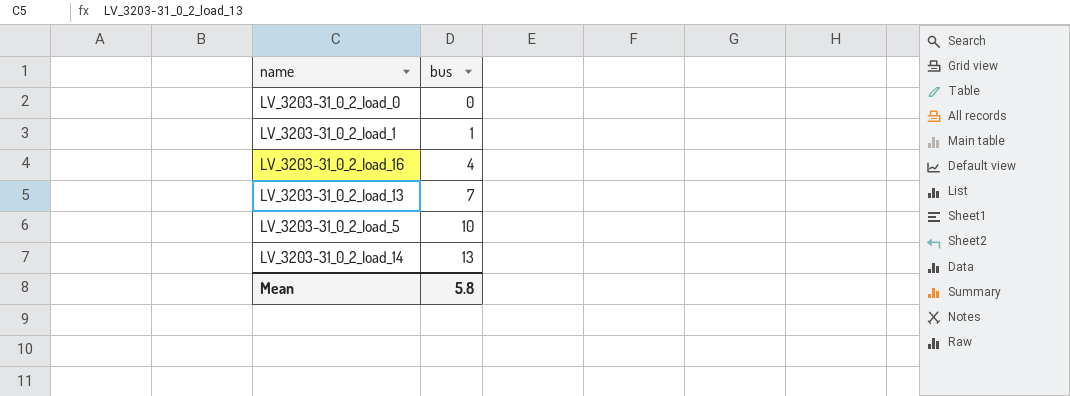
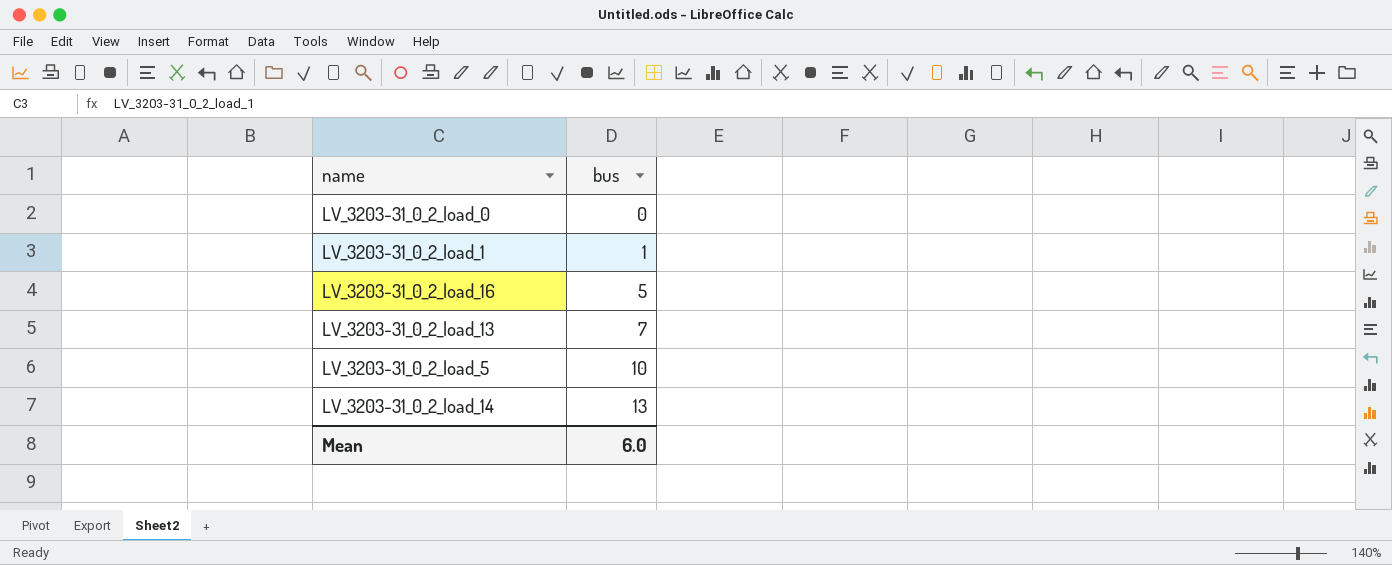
LV_3203-31_0_2_load_16 | bus: 4 -> 5
Mean | bus: 5.8 -> 6.0

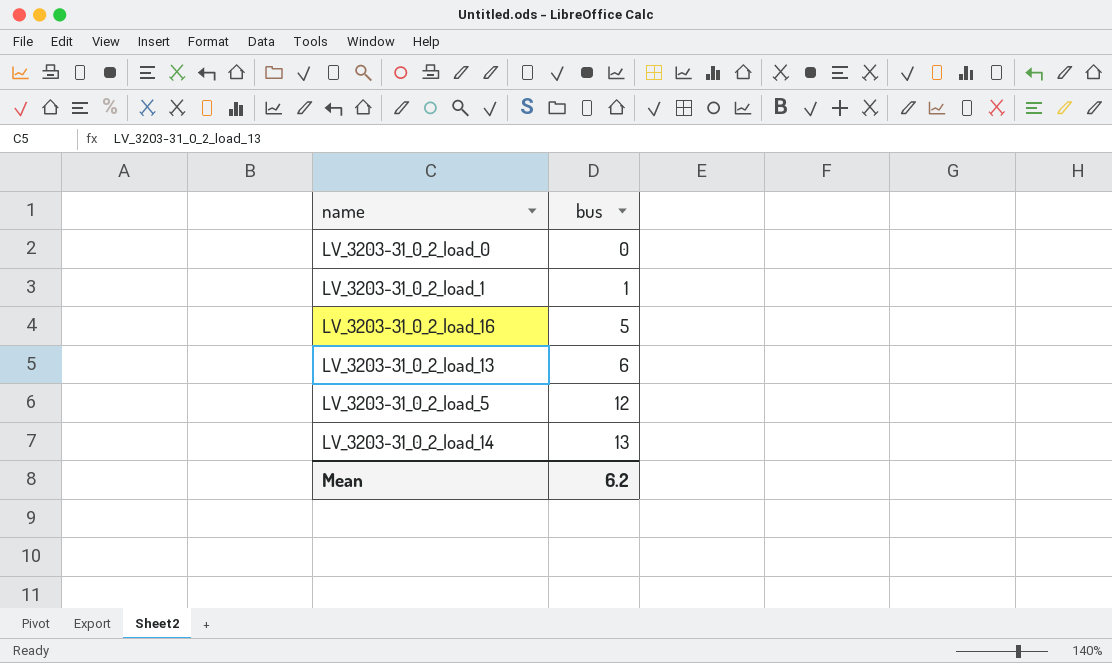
LV_3203-31_0_2_load_13 | bus: 7 -> 6
LV_3203-31_0_2_load_5 | bus: 10 -> 12
Mean | bus: 6.0 -> 6.2

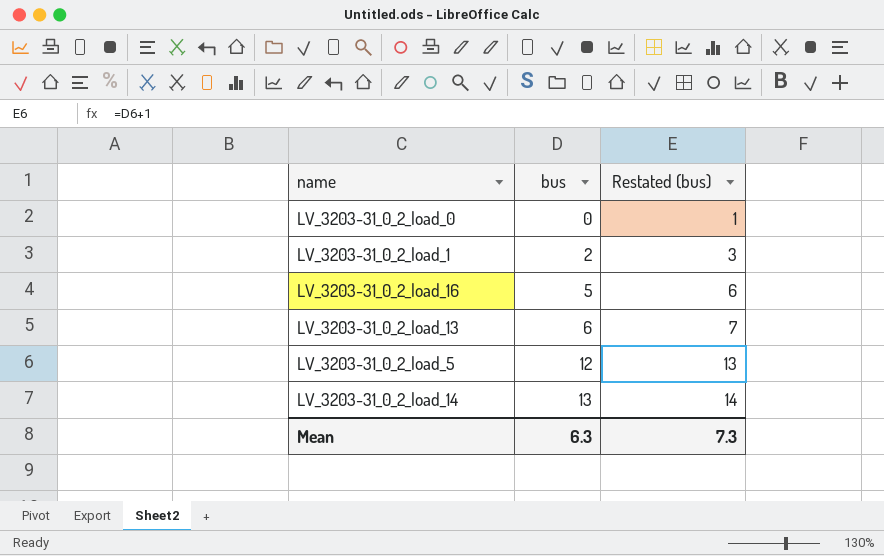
column Restated (bus) | formula: none -> [bus] + 1
LV_3203-31_0_2_load_1 | bus: 1 -> 2
Mean | bus: 6.2 -> 6.3

